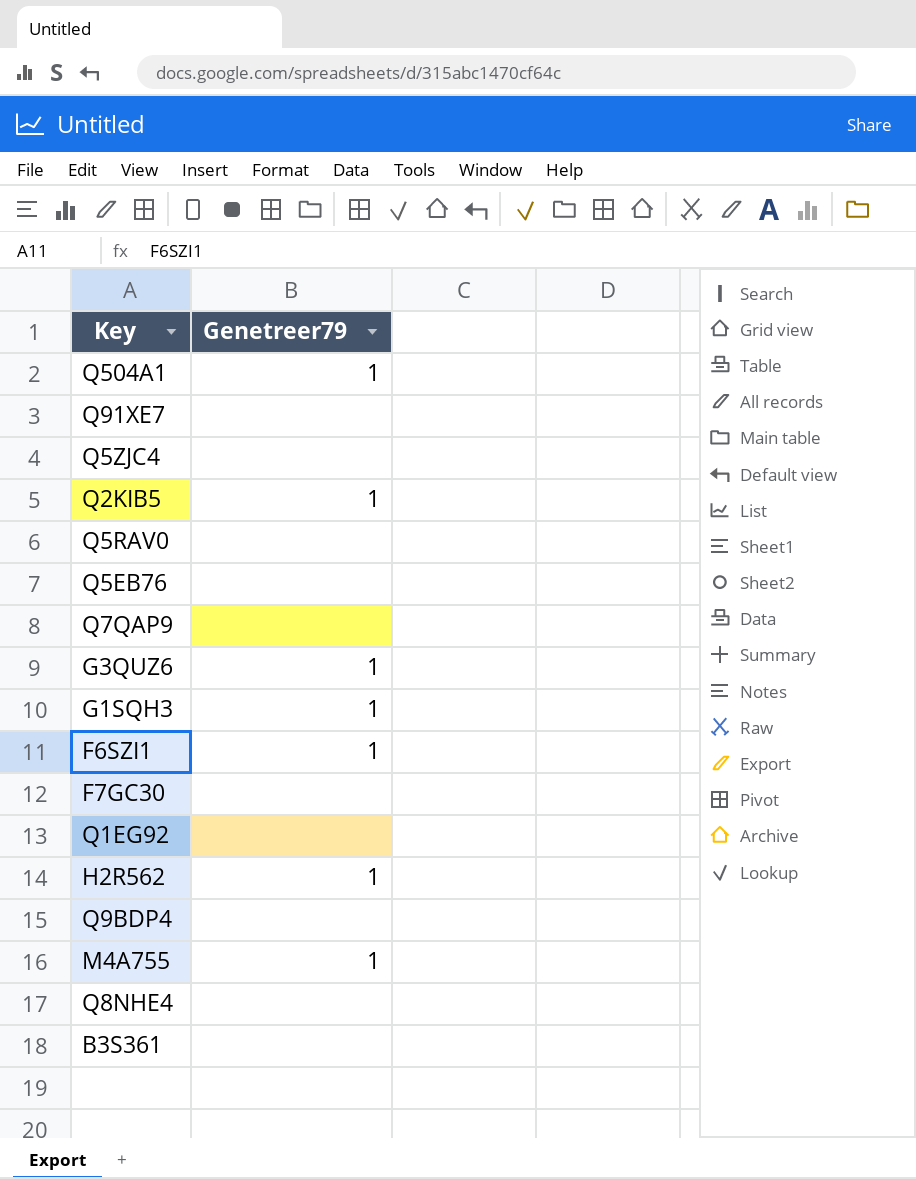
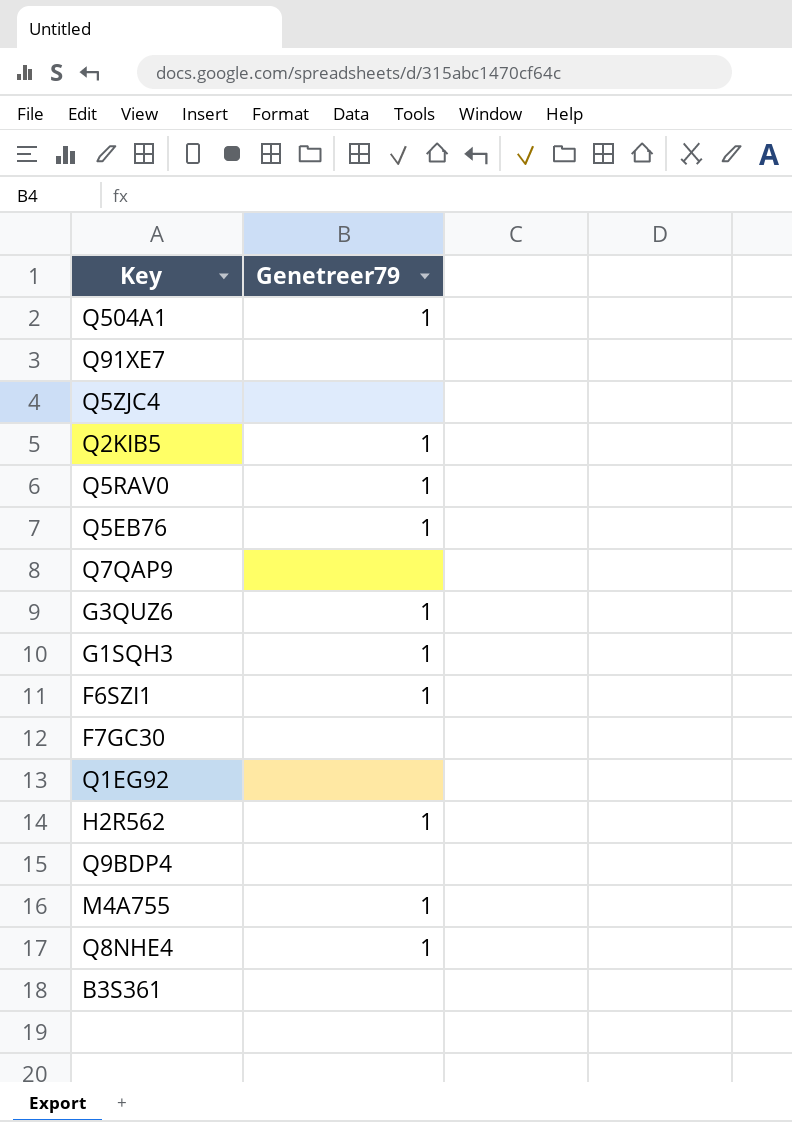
Q5RAV0 | Genetreer79: none -> 1
Q5EB76 | Genetreer79: none -> 1
Q8NHE4 | Genetreer79: none -> 1

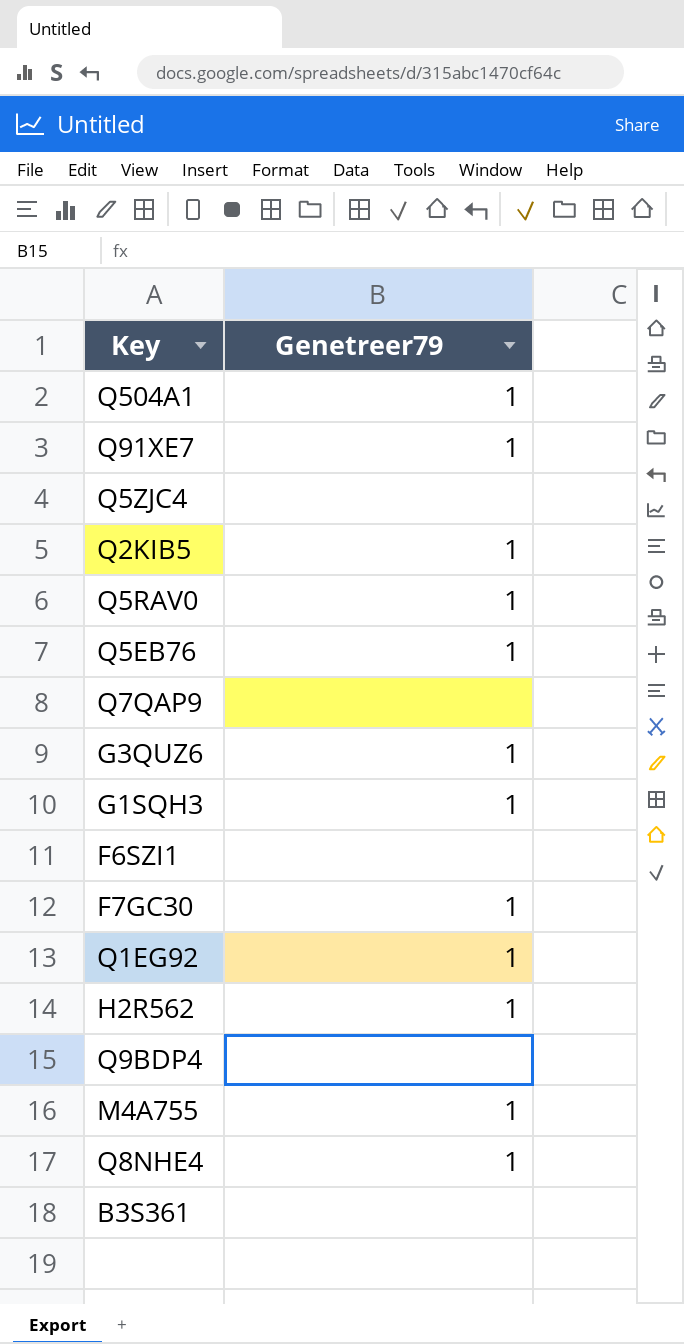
Q91XE7 | Genetreer79: none -> 1
F6SZI1 | Genetreer79: 1 -> none
F7GC30 | Genetreer79: none -> 1
Q1EG92 | Genetreer79: none -> 1

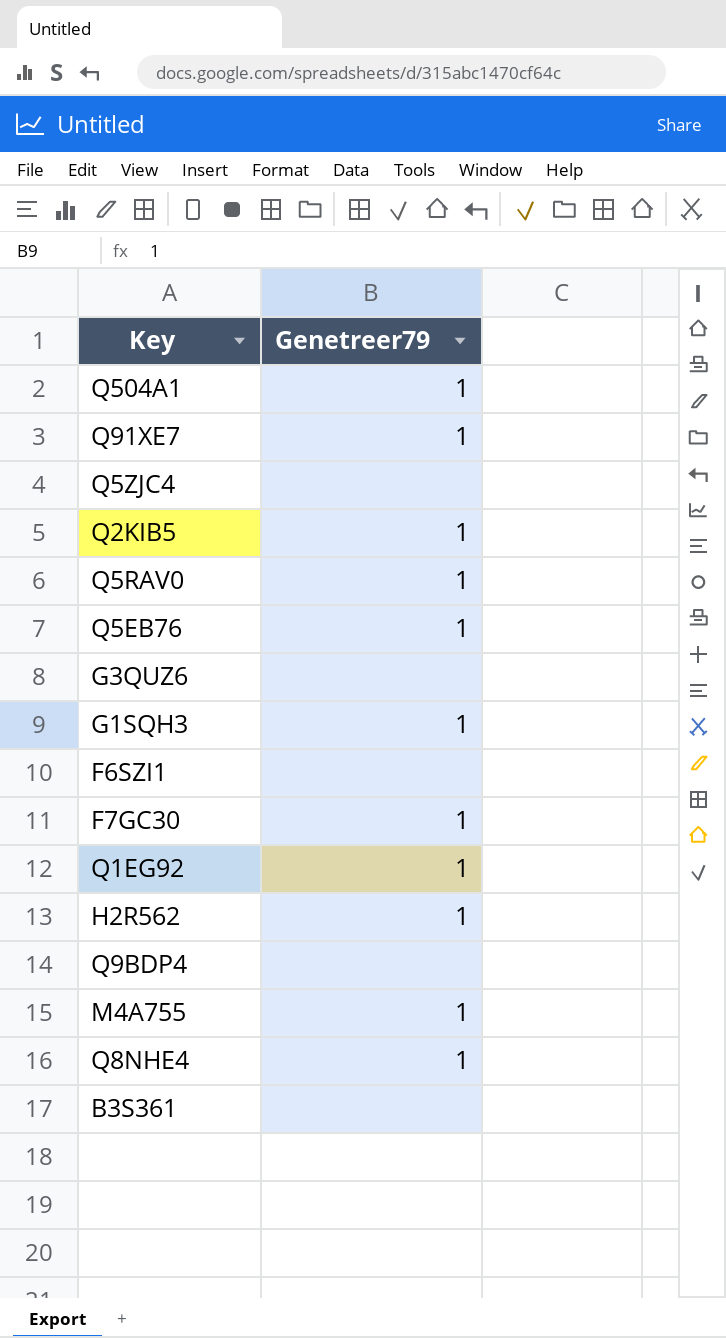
row Q7QAP9: none -> none
G3QUZ6 | Genetreer79: 1 -> none

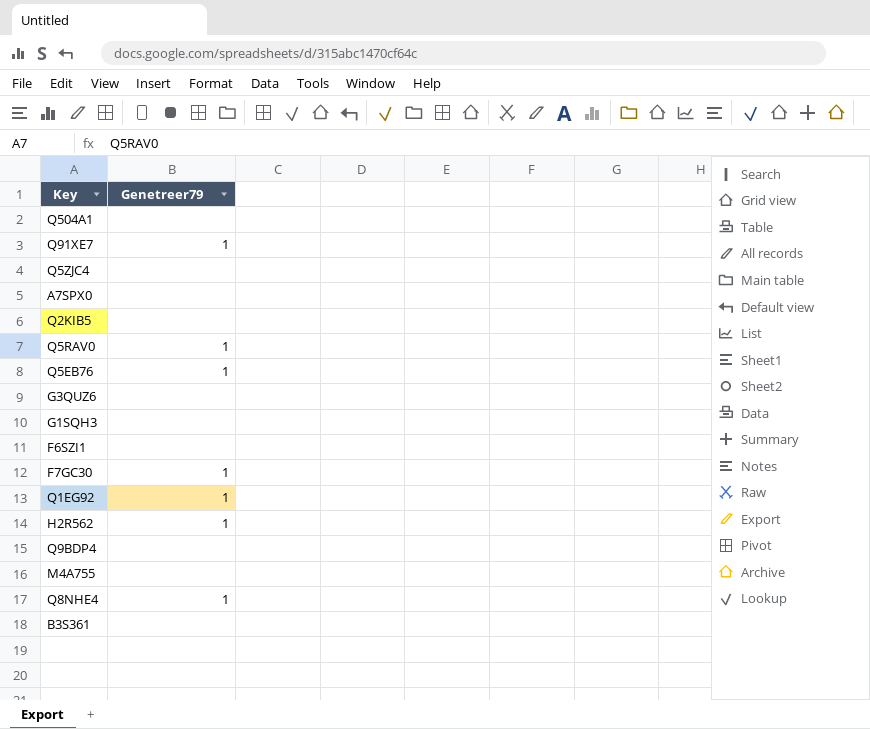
Q504A1 | Genetreer79: 1 -> none
row A7SPX0: none -> none
Q2KIB5 | Genetreer79: 1 -> none
G1SQH3 | Genetreer79: 1 -> none
M4A755 | Genetreer79: 1 -> none

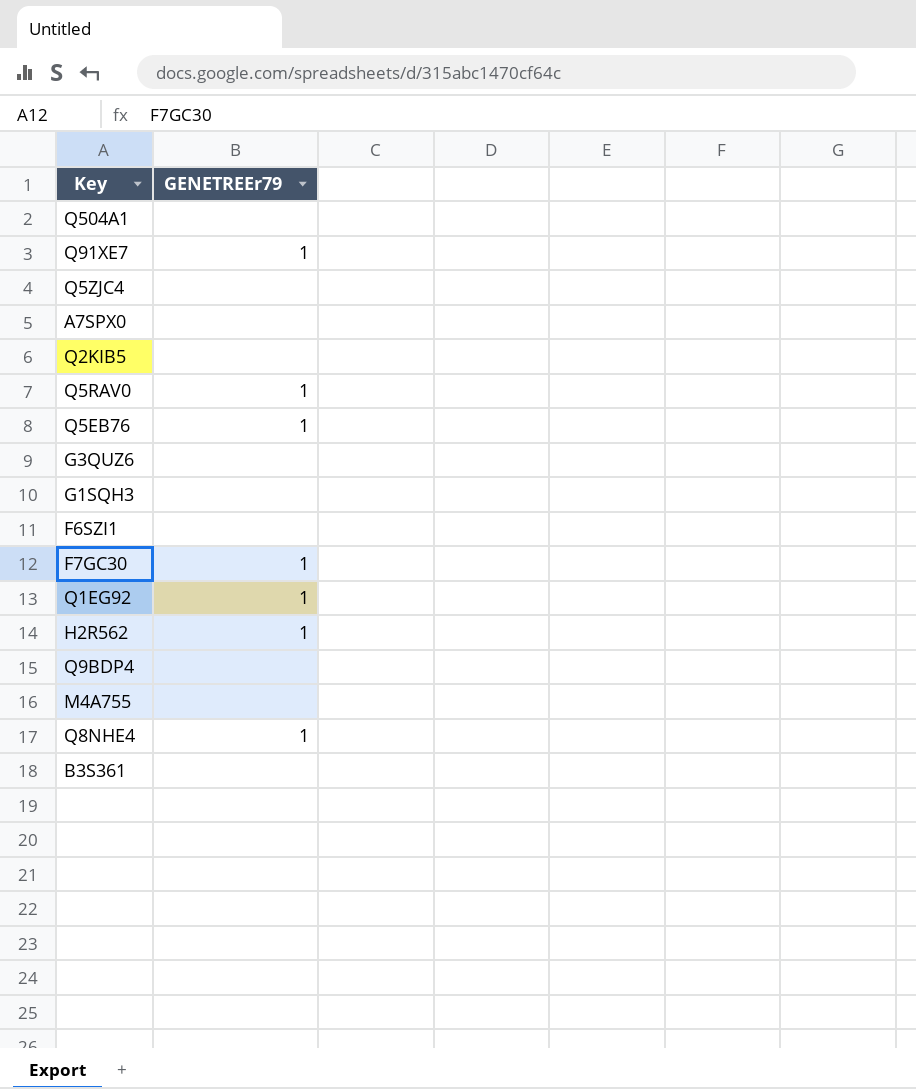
column name: Genetreer79 -> GENETREEr79

